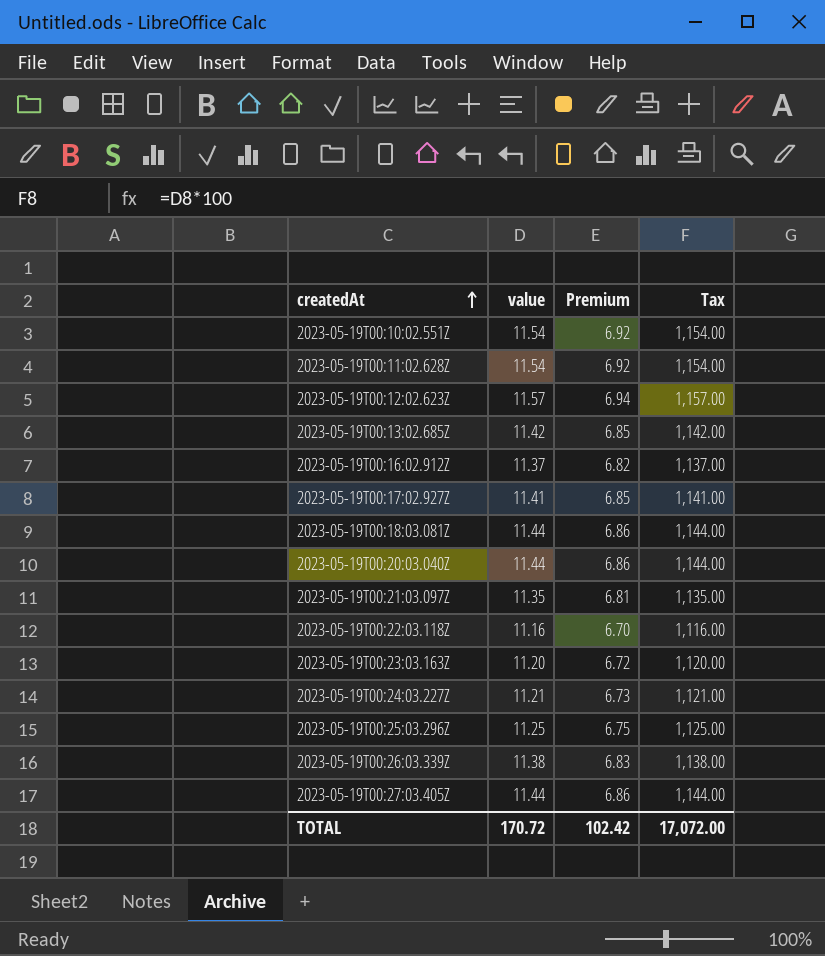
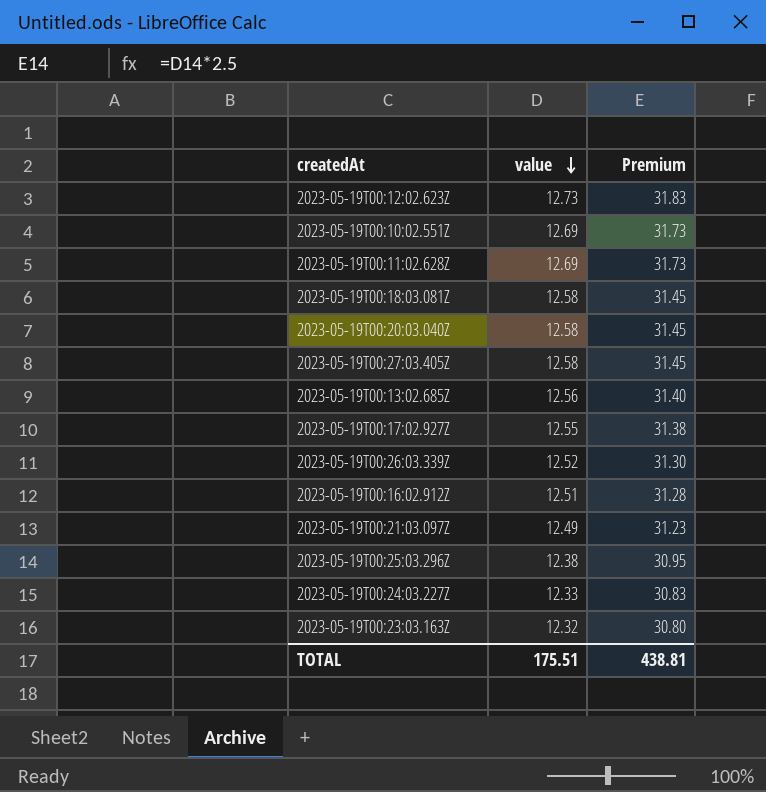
row order: createdAt ascending -> value descending
column Tax | formula: [value] * 100 -> none
column Premium | formula: [value] * 0.6 -> [value] * 2.5
row 2023-05-19T00:22:03.118Z: 11.16 | 6.70 | 1,116.00 -> none
2023-05-19T00:12:02.623Z | value: 11.57 -> 12.73
2023-05-19T00:10:02.551Z | value: 11.54 -> 12.69
2023-05-19T00:11:02.628Z | value: 11.54 -> 12.69
2023-05-19T00:18:03.081Z | value: 11.44 -> 12.58
2023-05-19T00:20:03.040Z | value: 11.44 -> 12.58
2023-05-19T00:27:03.405Z | value: 11.44 -> 12.58
2023-05-19T00:13:02.685Z | value: 11.42 -> 12.56
2023-05-19T00:17:02.927Z | value: 11.41 -> 12.55
2023-05-19T00:26:03.339Z | value: 11.38 -> 12.52
2023-05-19T00:16:02.912Z | value: 11.37 -> 12.51
2023-05-19T00:21:03.097Z | value: 11.35 -> 12.49
2023-05-19T00:25:03.296Z | value: 11.25 -> 12.38
2023-05-19T00:24:03.227Z | value: 11.21 -> 12.33
2023-05-19T00:23:03.163Z | value: 11.20 -> 12.32
TOTAL | value: 170.72 -> 175.51
TOTAL | Premium: 102.42 -> 438.81

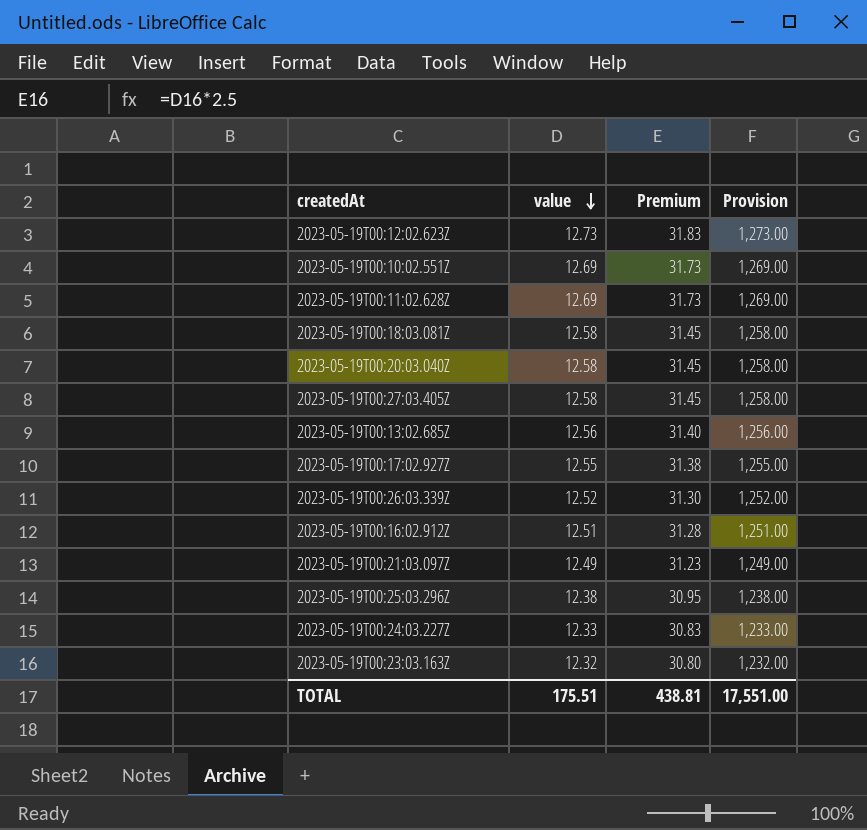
column Provision | formula: none -> [value] * 100

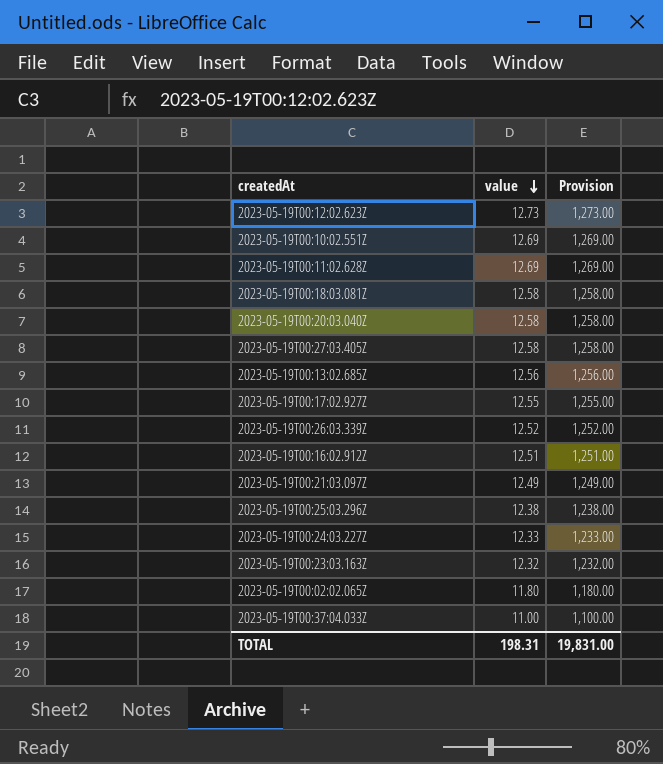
column Premium | formula: [value] * 2.5 -> none
row 2023-05-19T00:02:02.065Z: none -> 11.80 | 1,180.00
row 2023-05-19T00:37:04.033Z: none -> 11.00 | 1,100.00
TOTAL | value: 175.51 -> 198.31
TOTAL | Provision: 17,551.00 -> 19,831.00

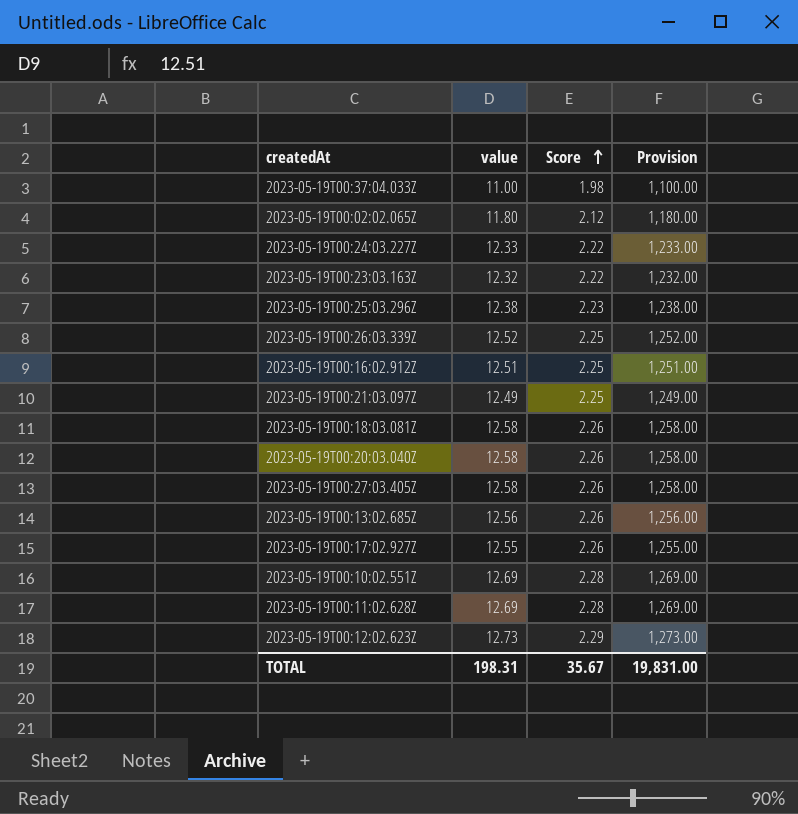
row order: value descending -> Score ascending
column Score | formula: none -> [value] * 0.18

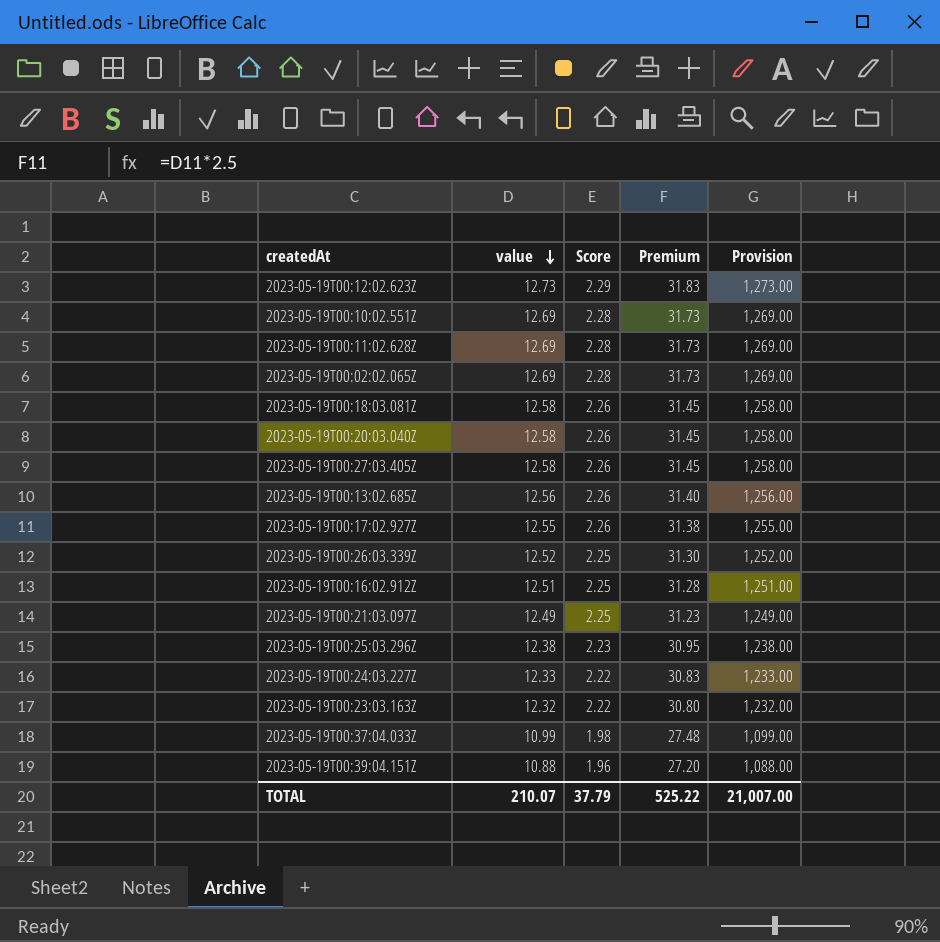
row order: Score ascending -> value descending
column Premium | formula: none -> [value] * 2.5
2023-05-19T00:02:02.065Z | value: 11.80 -> 12.69
2023-05-19T00:02:02.065Z | Score: 2.12 -> 2.28
2023-05-19T00:02:02.065Z | Provision: 1,180.00 -> 1,269.00
2023-05-19T00:37:04.033Z | value: 11.00 -> 10.99
2023-05-19T00:37:04.033Z | Provision: 1,100.00 -> 1,099.00
row 2023-05-19T00:39:04.151Z: none -> 10.88 | 1.96 | 27.20 | 1,088.00
TOTAL | value: 198.31 -> 210.07
TOTAL | Score: 35.67 -> 37.79
TOTAL | Provision: 19,831.00 -> 21,007.00

